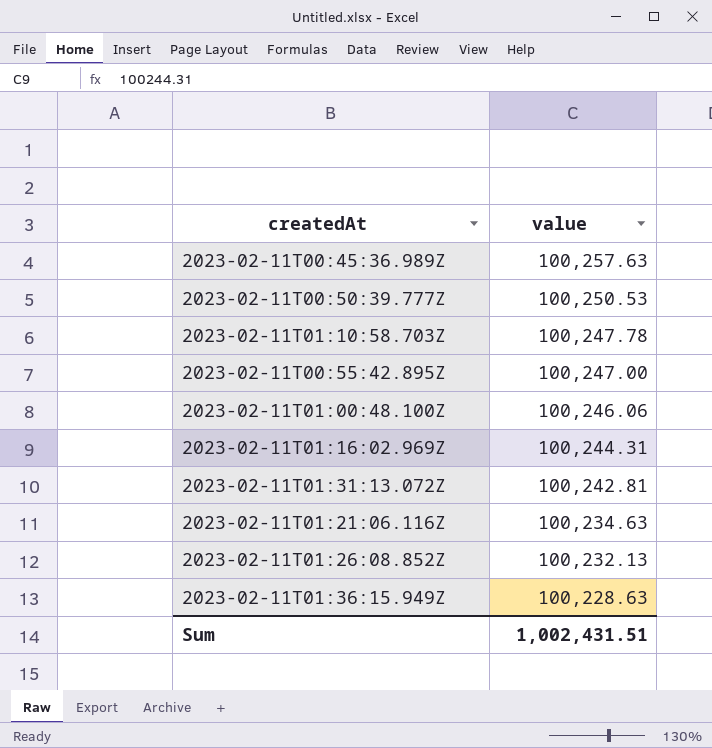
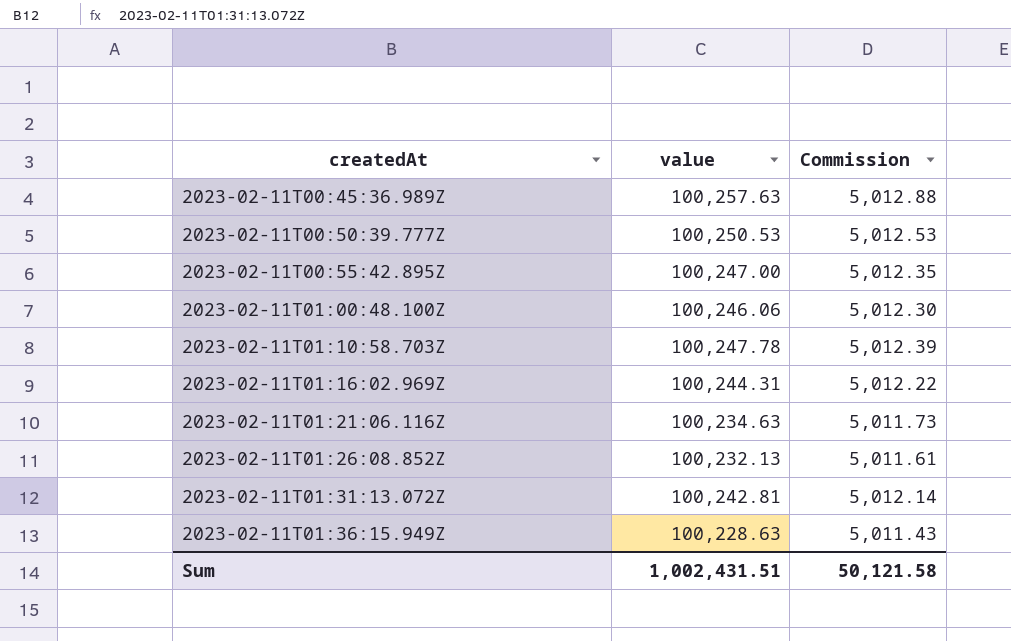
row order: value descending -> createdAt ascending
column Commission | formula: none -> [value] * 0.05

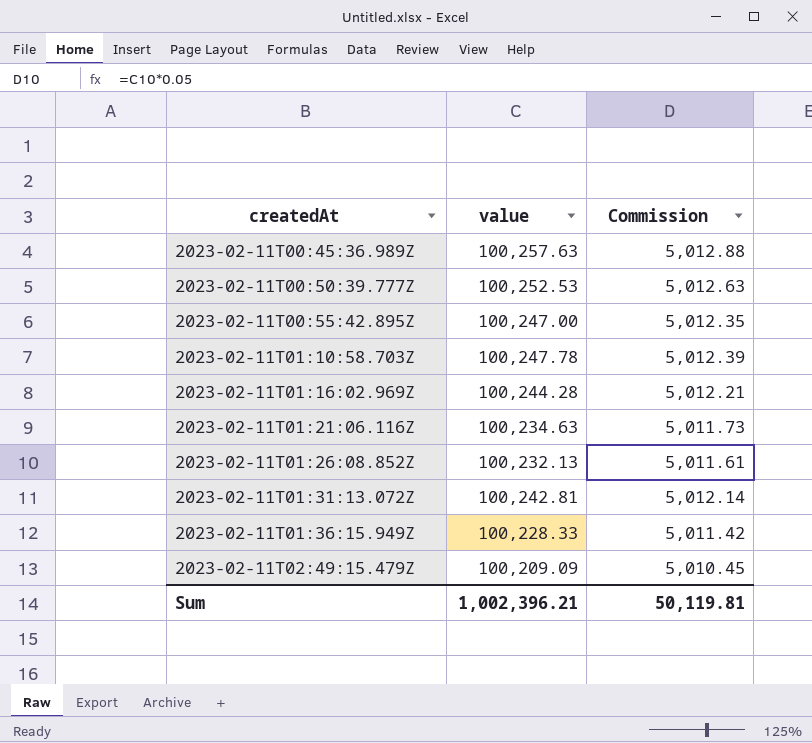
row 2023-02-11T01:00:48.100Z: 100,246.06 | 5,012.30 -> none
2023-02-11T00:50:39.777Z | value: 100,250.53 -> 100,252.53
2023-02-11T00:50:39.777Z | Commission: 5,012.53 -> 5,012.63
2023-02-11T01:16:02.969Z | value: 100,244.31 -> 100,244.28
2023-02-11T01:16:02.969Z | Commission: 5,012.22 -> 5,012.21
2023-02-11T01:36:15.949Z | value: 100,228.63 -> 100,228.33
2023-02-11T01:36:15.949Z | Commission: 5,011.43 -> 5,011.42
row 2023-02-11T02:49:15.479Z: none -> 100,209.09 | 5,010.45
Sum | value: 1,002,431.51 -> 1,002,396.21
Sum | Commission: 50,121.58 -> 50,119.81

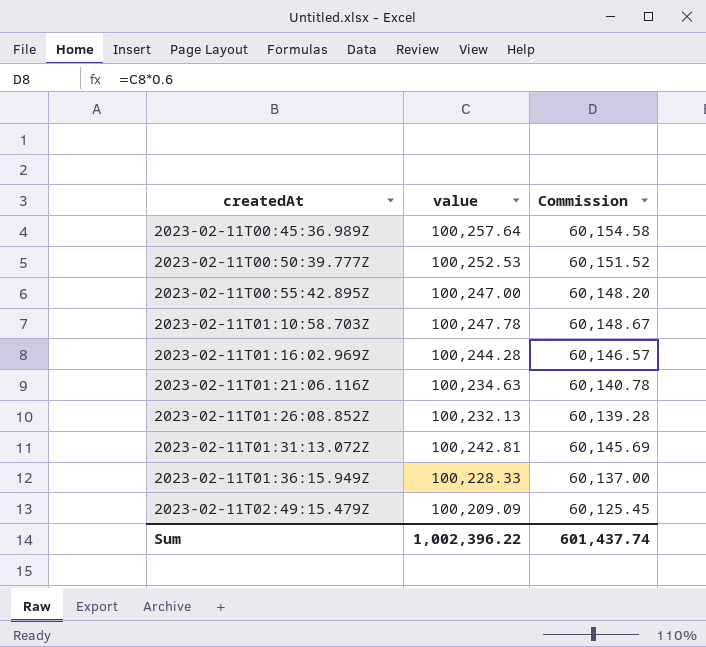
column Commission | formula: [value] * 0.05 -> [value] * 0.6
2023-02-11T00:45:36.989Z | value: 100,257.63 -> 100,257.64
Sum | value: 1,002,396.21 -> 1,002,396.22
Sum | Commission: 50,119.81 -> 601,437.74

